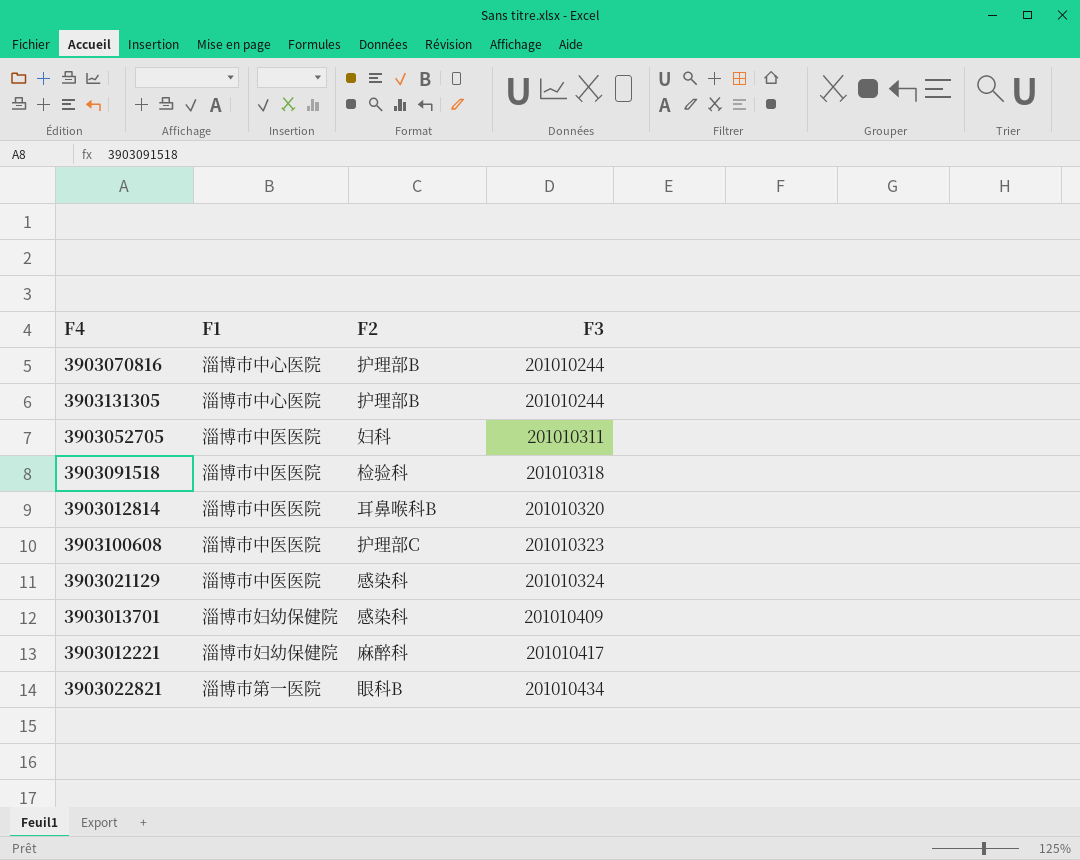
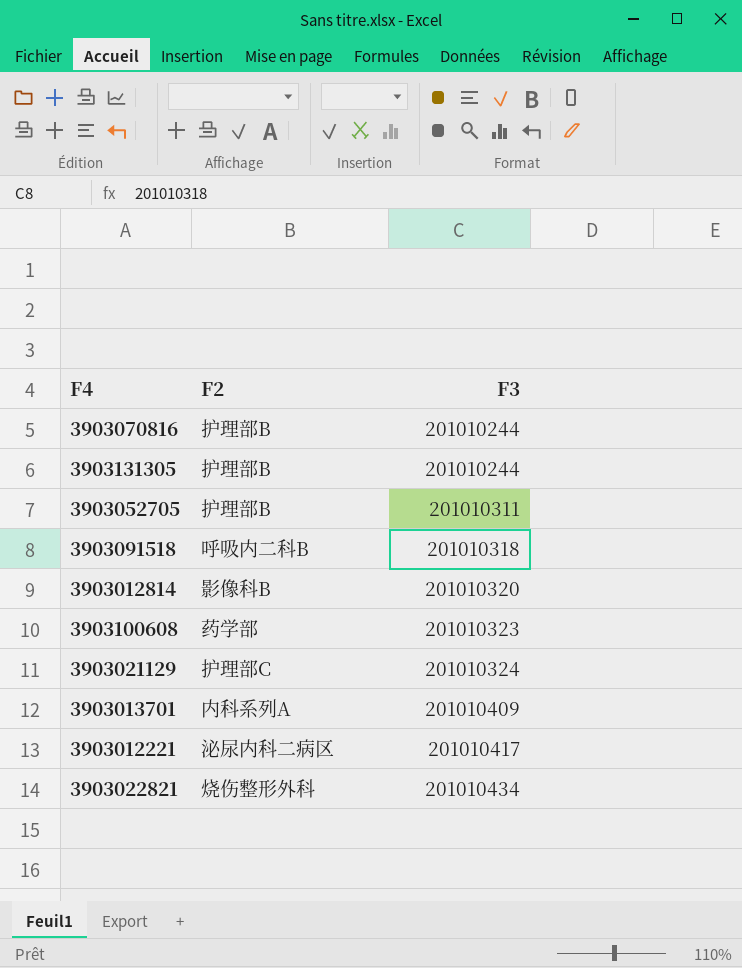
column F1 | position: 2 -> none
3903052705 | F2: 妇科 -> 护理部B
3903091518 | F2: 检验科 -> 呼吸内二科B
3903012814 | F2: 耳鼻喉科B -> 影像科B
3903100608 | F2: 护理部C -> 药学部
3903021129 | F2: 感染科 -> 护理部C
3903013701 | F2: 感染科 -> 内科系列A
3903012221 | F2: 麻醉科 -> 泌尿内科二病区
3903022821 | F2: 眼科B -> 烧伤整形外科

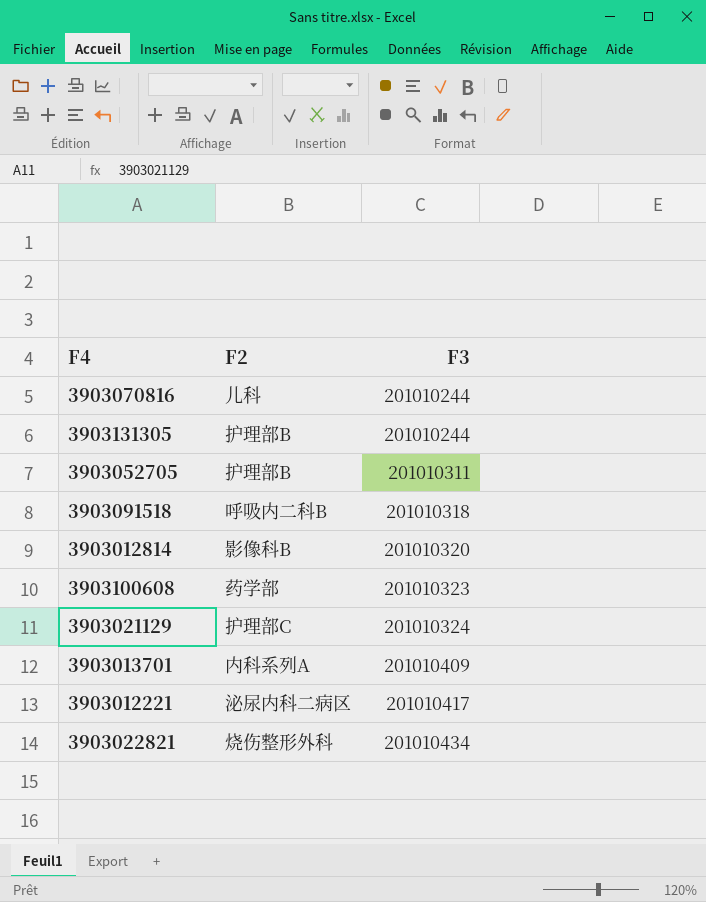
3903070816 | F2: 护理部B -> 儿科

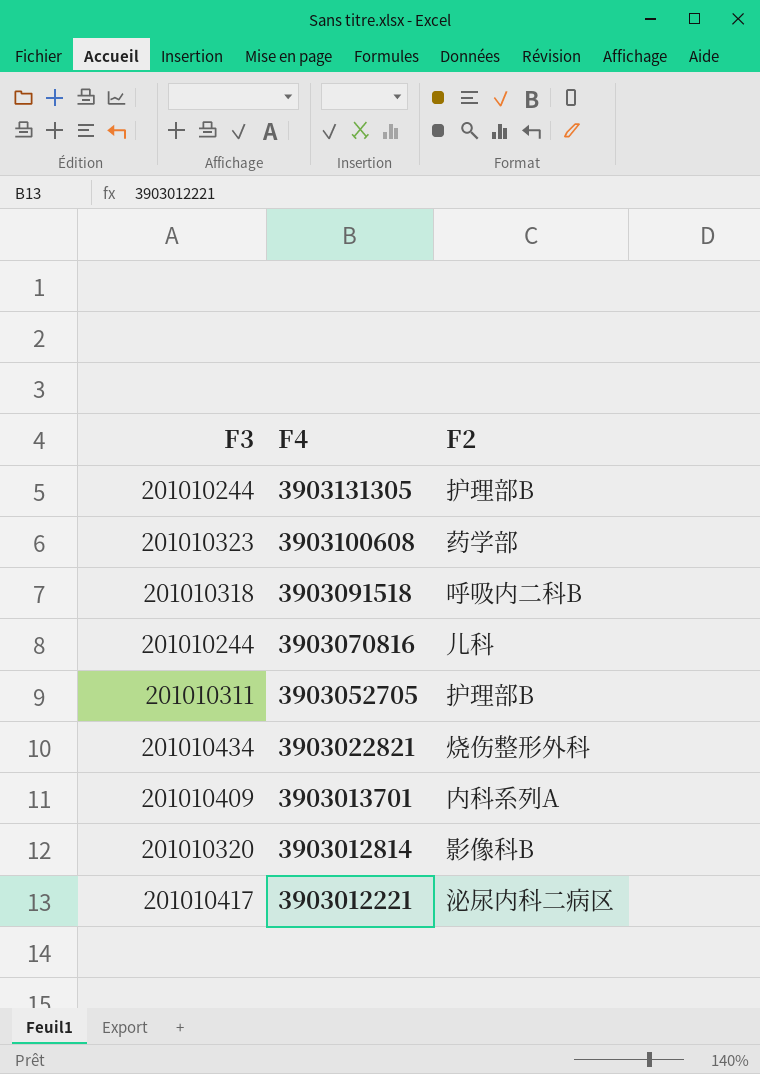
row order: F3 ascending -> F4 descending
column F3 | position: 3 -> 1
row 3903021129: 护理部C | 201010324 -> none

